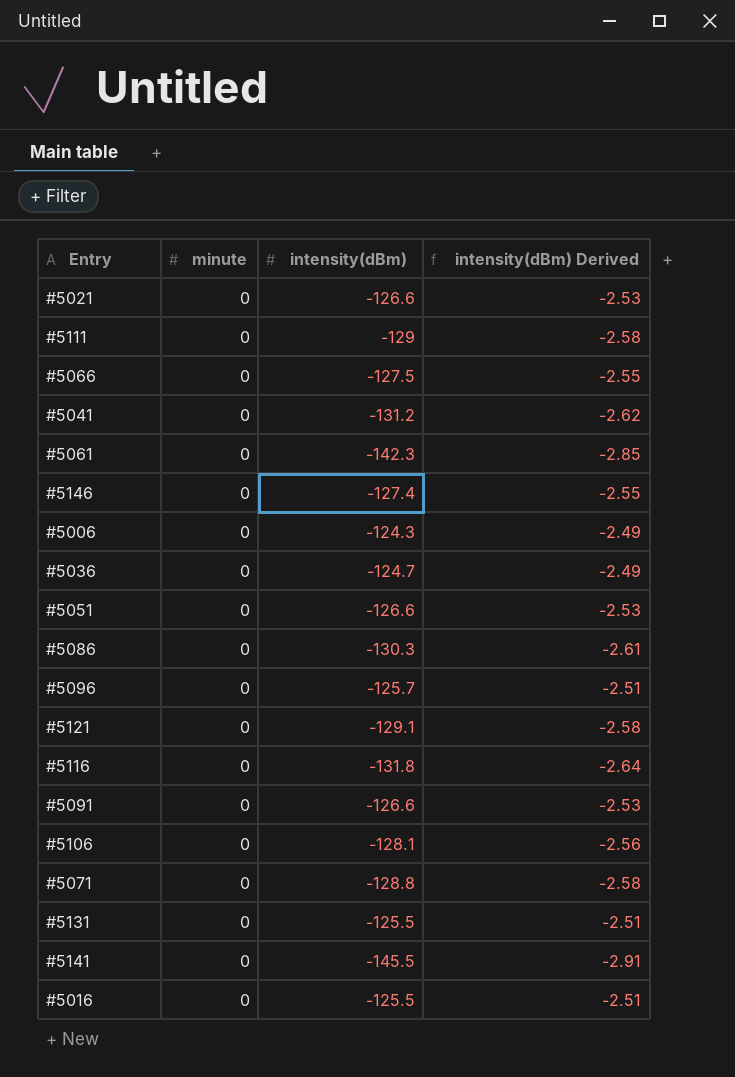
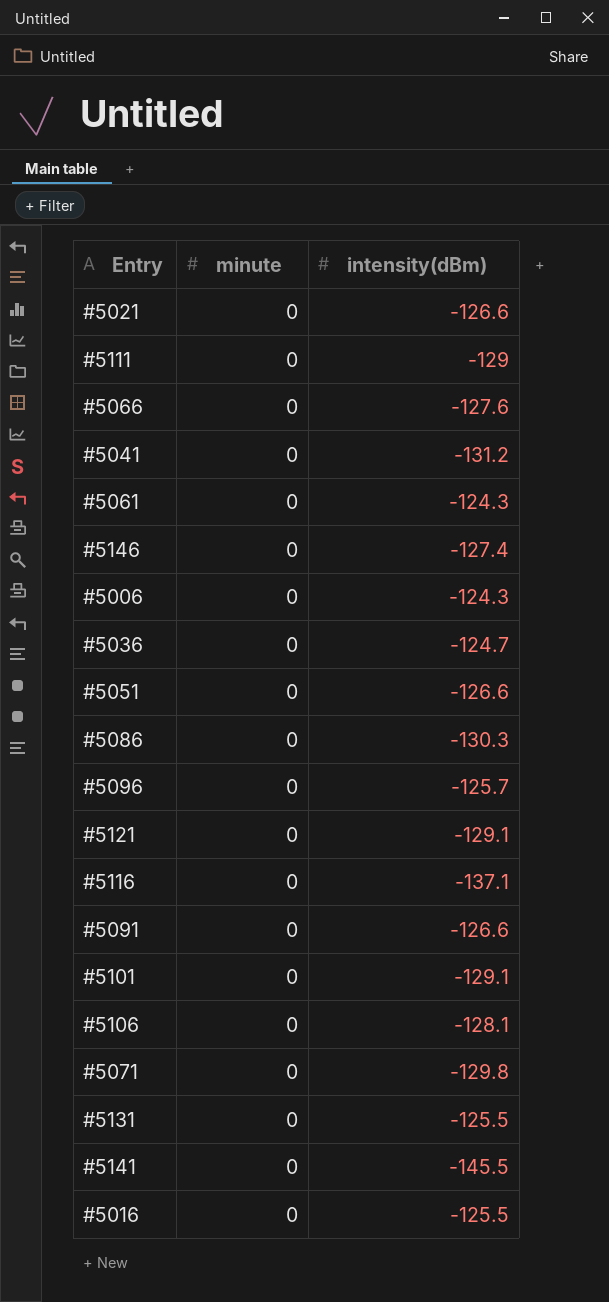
column intensity(dBm) Derived | formula: [intensity(dBm)] * 0.02 -> none
#5066 | intensity(dBm): -127.5 -> -127.6
#5061 | intensity(dBm): -142.3 -> -124.3
#5116 | intensity(dBm): -131.8 -> -137.1
row #5101: none -> 0 | -129.1
#5071 | intensity(dBm): -128.8 -> -129.8

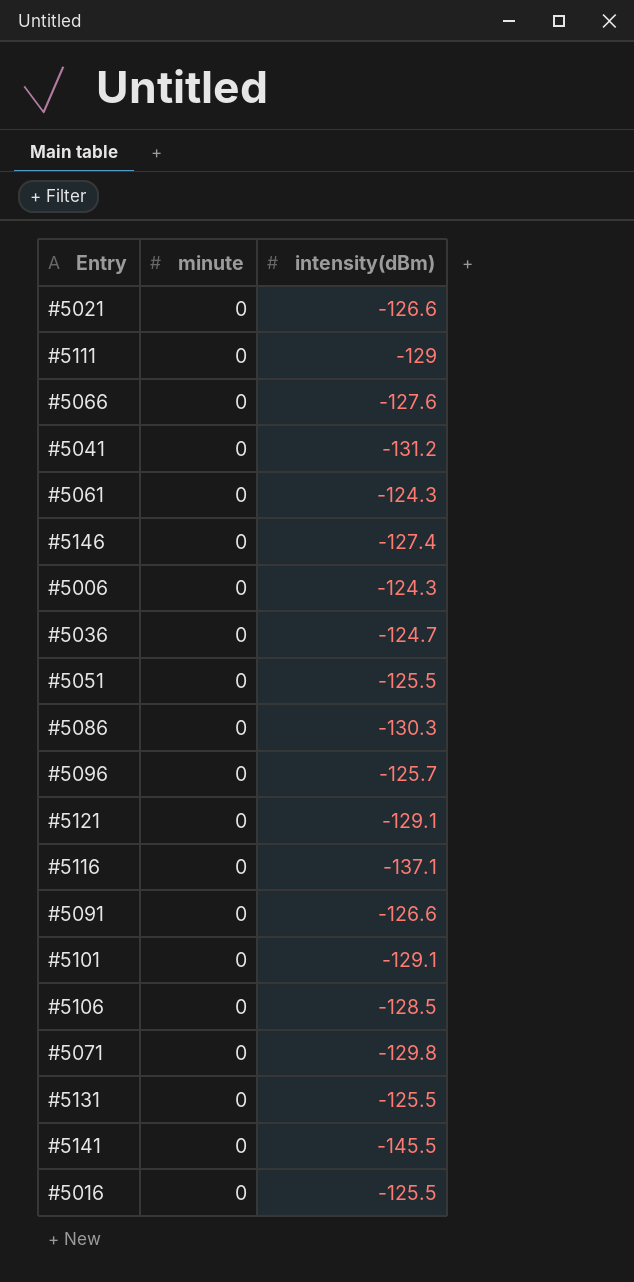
#5051 | intensity(dBm): -126.6 -> -125.5
#5106 | intensity(dBm): -128.1 -> -128.5

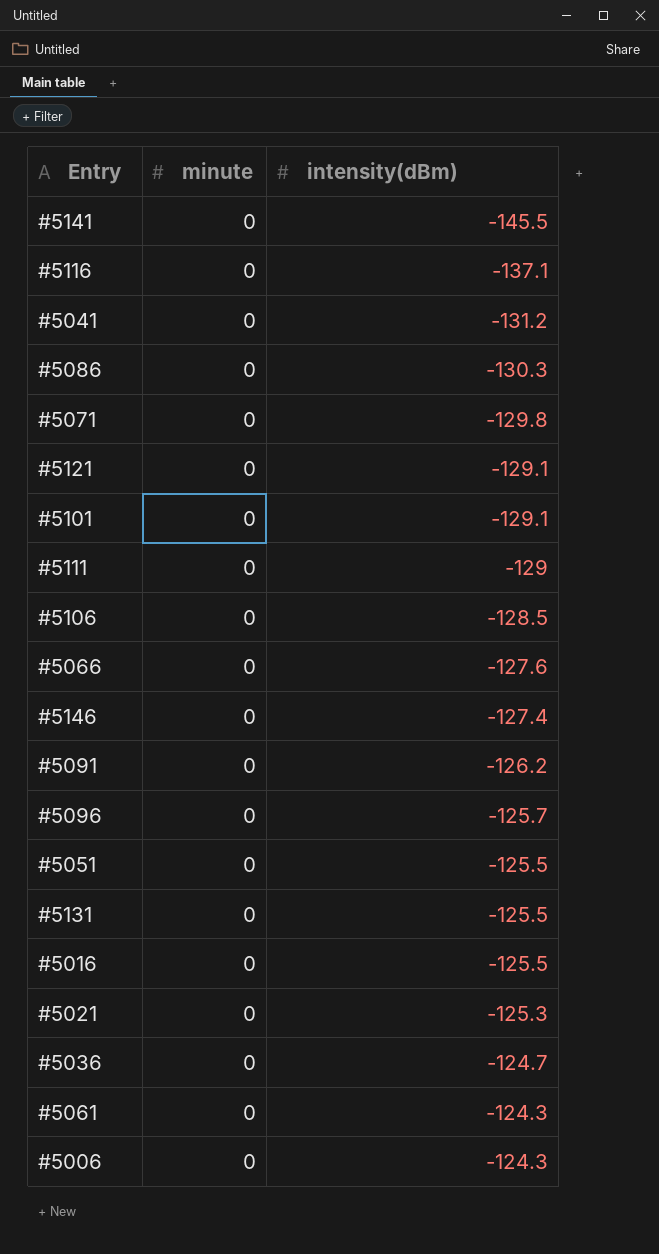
row order: none -> intensity(dBm) ascending
#5091 | intensity(dBm): -126.6 -> -126.2
#5021 | intensity(dBm): -126.6 -> -125.3

